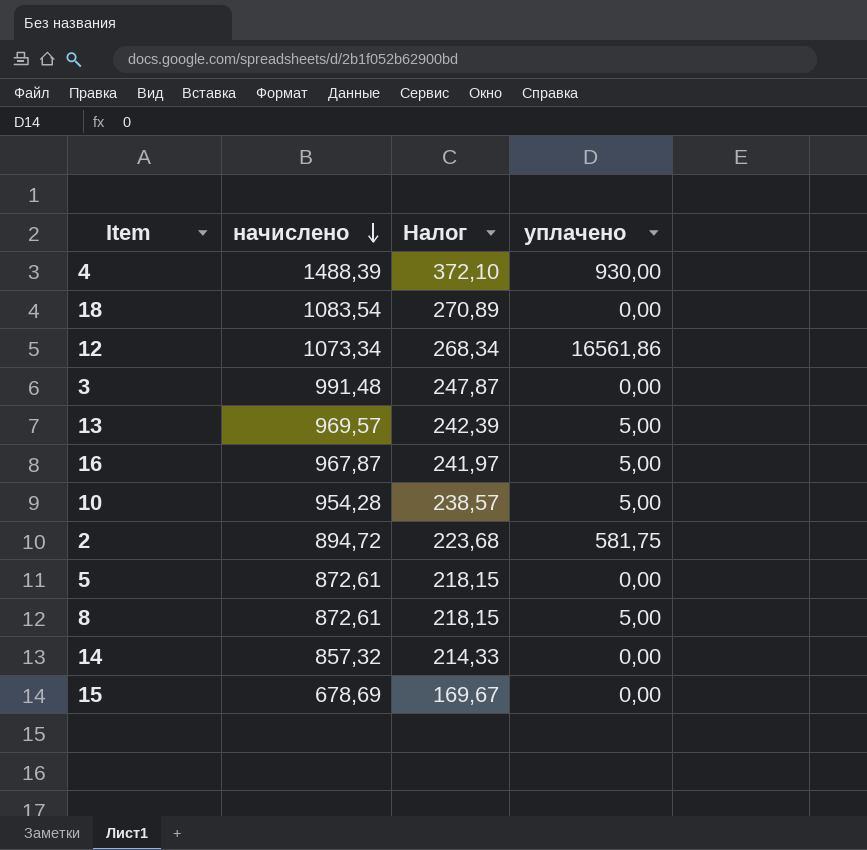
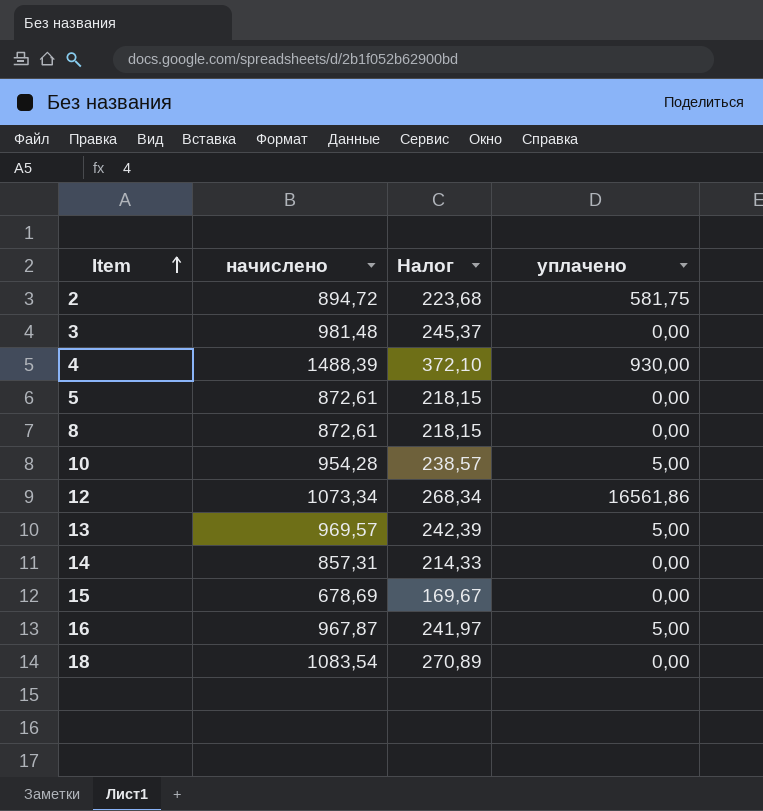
row order: начислено descending -> Item ascending
3 | начислено: 991,48 -> 981,48
3 | Налог: 247,87 -> 245,37
8 | уплачено: 5,00 -> 0,00
14 | начислено: 857,32 -> 857,31

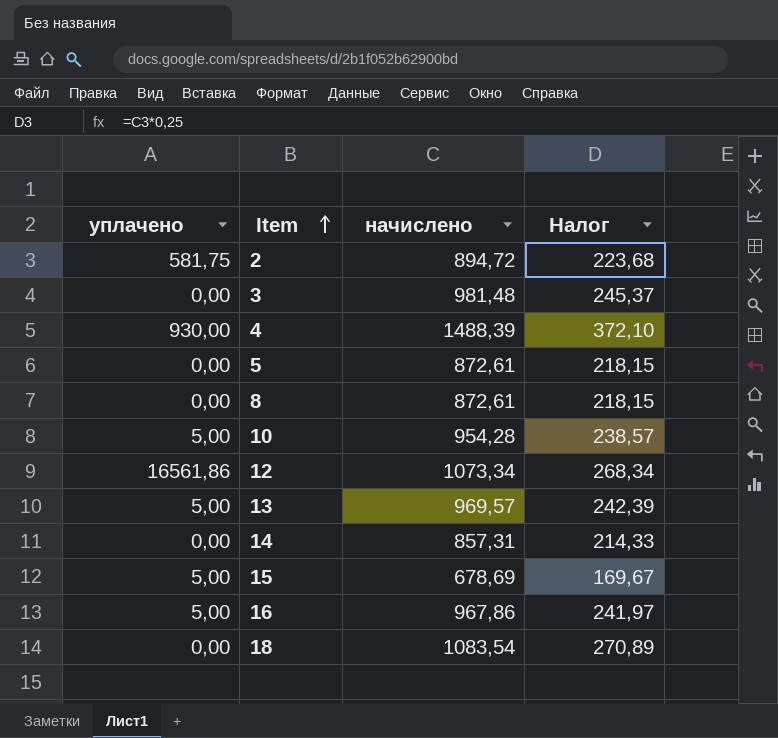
column уплачено | position: 4 -> 1
15 | уплачено: 0,00 -> 5,00
16 | начислено: 967,87 -> 967,86

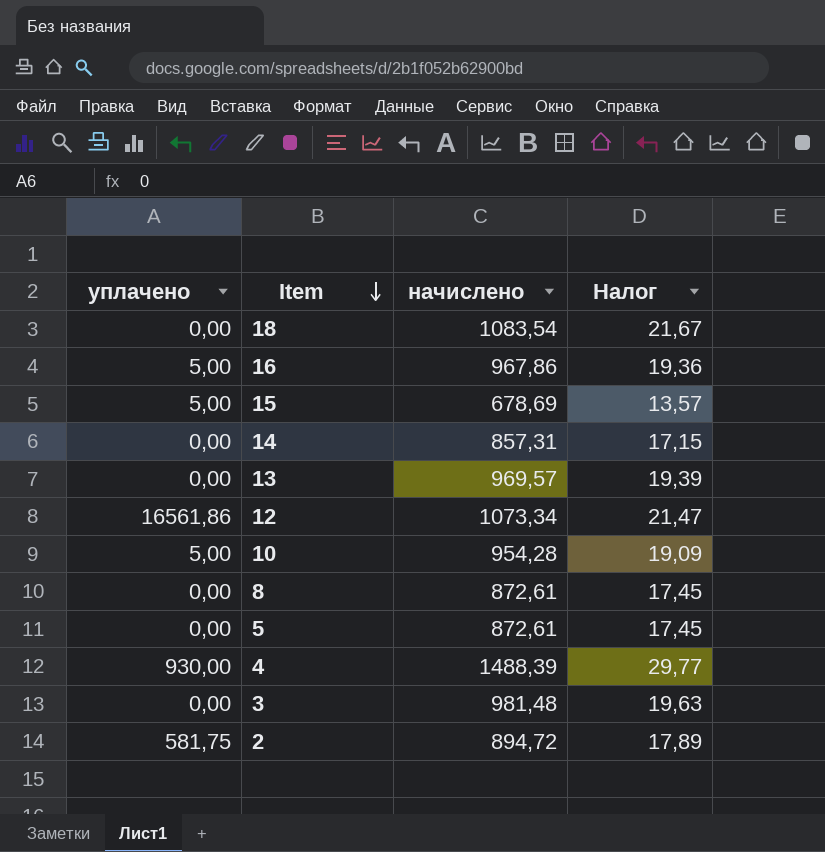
row order: Item ascending -> Item descending
column Налог | formula: [начислено] * 0,25 -> [начислено] * 0,02
13 | уплачено: 5,00 -> 0,00

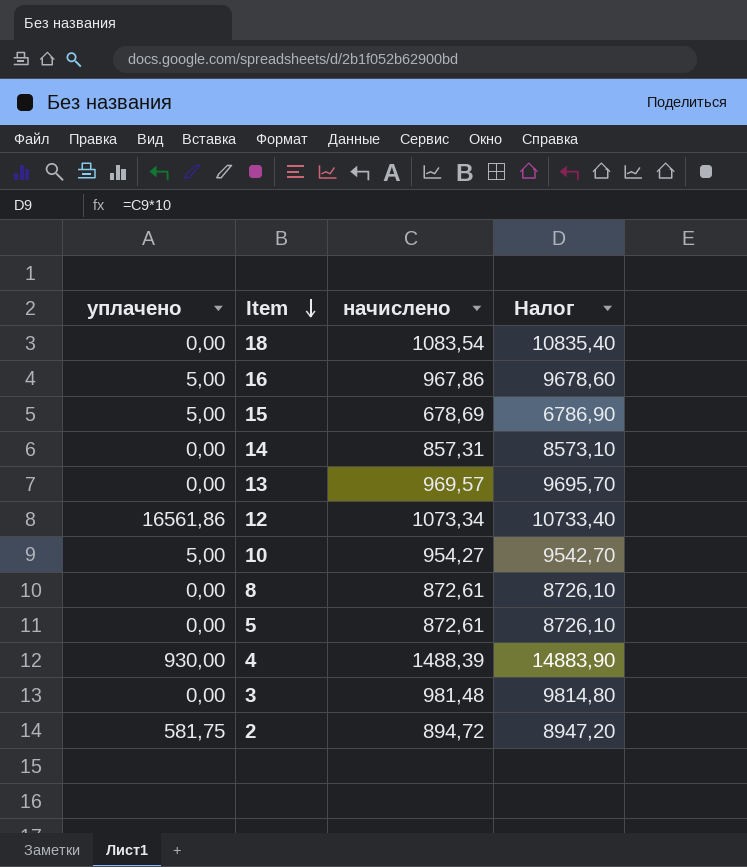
column Налог | formula: [начислено] * 0,02 -> [начислено] * 10
10 | начислено: 954,28 -> 954,27

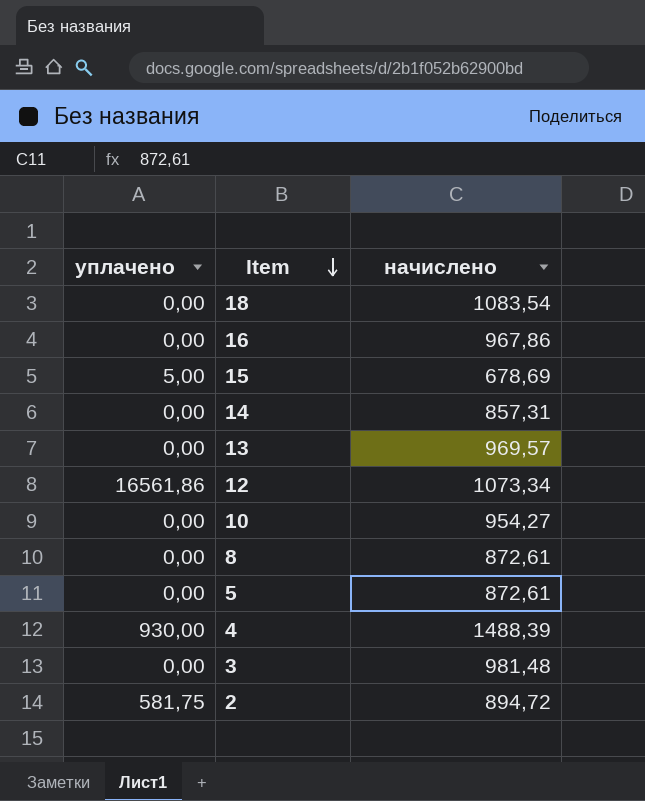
column Налог | formula: [начислено] * 10 -> none
16 | уплачено: 5,00 -> 0,00
10 | уплачено: 5,00 -> 0,00

